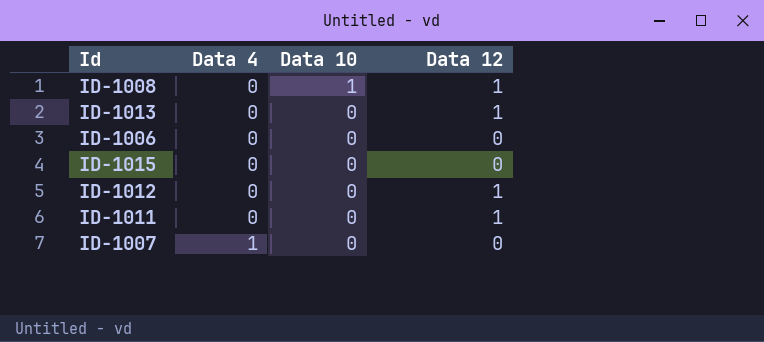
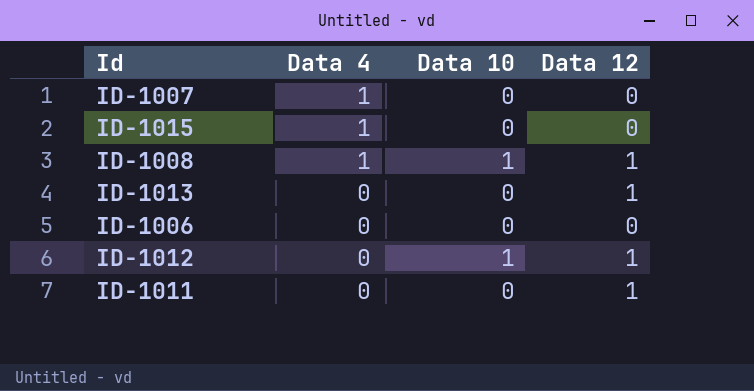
row order: Data 4 ascending -> Data 4 descending
ID-1015 | Data 4: 0 -> 1
ID-1008 | Data 4: 0 -> 1
ID-1012 | Data 10: 0 -> 1

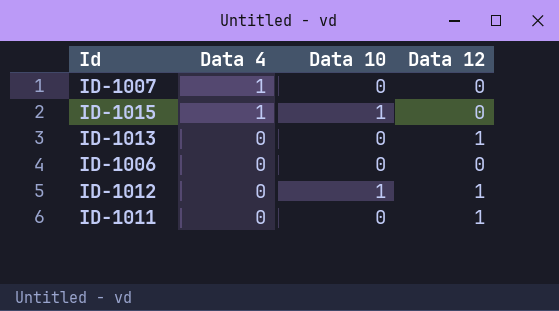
row ID-1008: 1 | 1 | 1 -> none
ID-1015 | Data 10: 0 -> 1

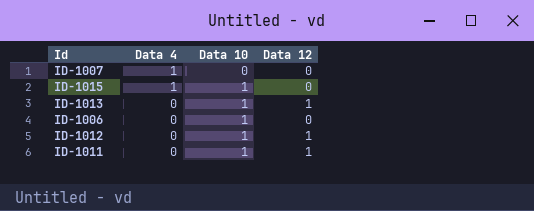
ID-1013 | Data 10: 0 -> 1
ID-1006 | Data 10: 0 -> 1
ID-1011 | Data 10: 0 -> 1

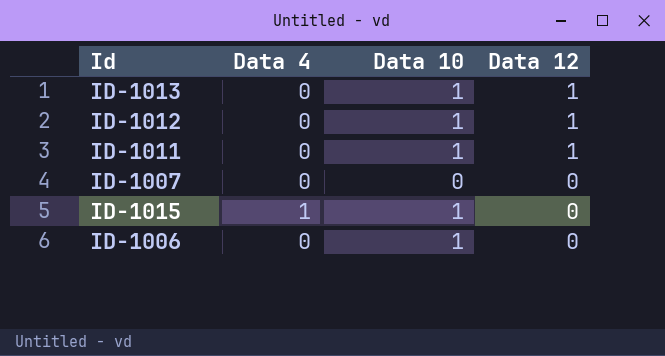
row order: Data 4 descending -> Data 12 descending
ID-1007 | Data 4: 1 -> 0

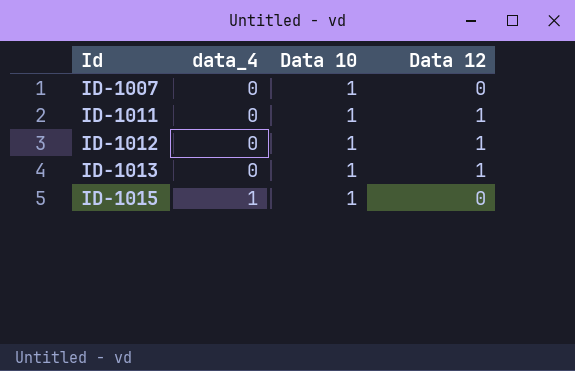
row order: Data 12 descending -> Id ascending
column name: Data 4 -> data_4
row ID-1006: 0 | 1 | 0 -> none
ID-1007 | Data 10: 0 -> 1

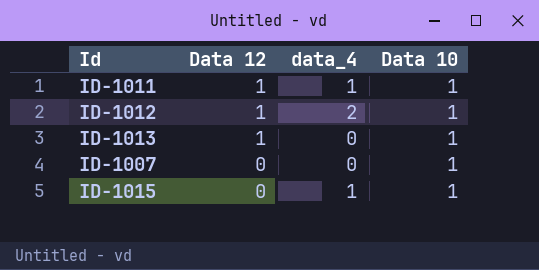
row order: Id ascending -> Data 12 descending
column Data 12 | position: 4 -> 2
ID-1011 | data_4: 0 -> 1
ID-1012 | data_4: 0 -> 2

